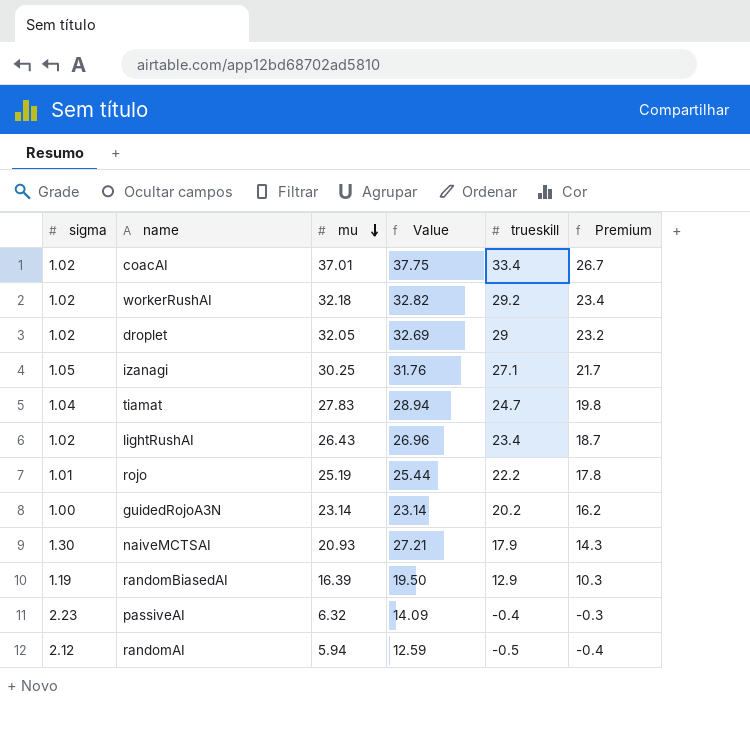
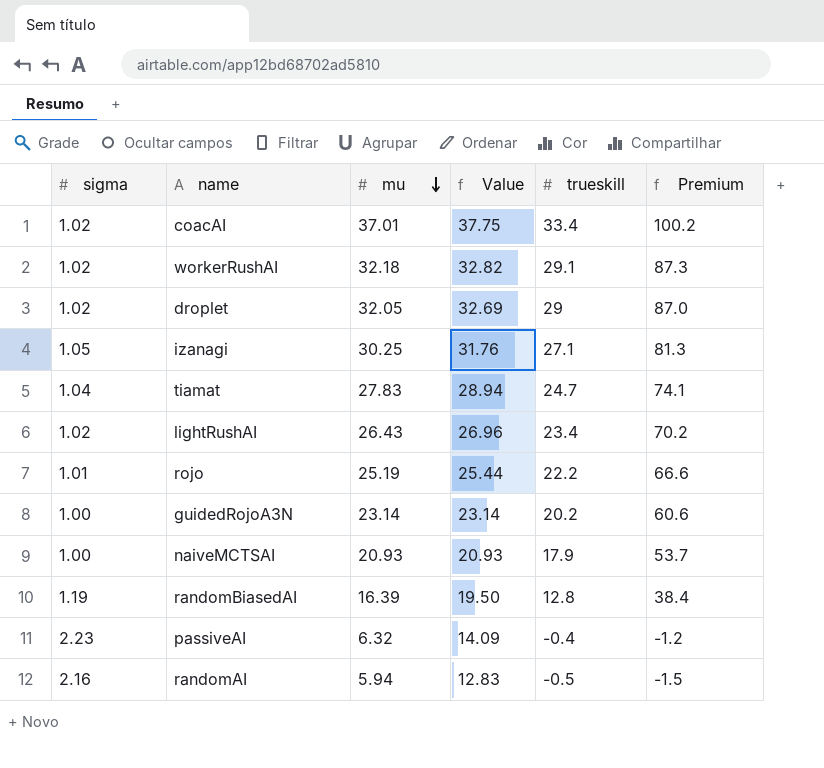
column Premium | formula: [trueskill] * 0.8 -> [trueskill] * 3
workerRushAI | trueskill: 29.2 -> 29.1
naiveMCTSAI | sigma: 1.30 -> 1.00
naiveMCTSAI | Value: 27.21 -> 20.93
randomBiasedAI | trueskill: 12.9 -> 12.8
randomAI | sigma: 2.12 -> 2.16
randomAI | Value: 12.59 -> 12.83

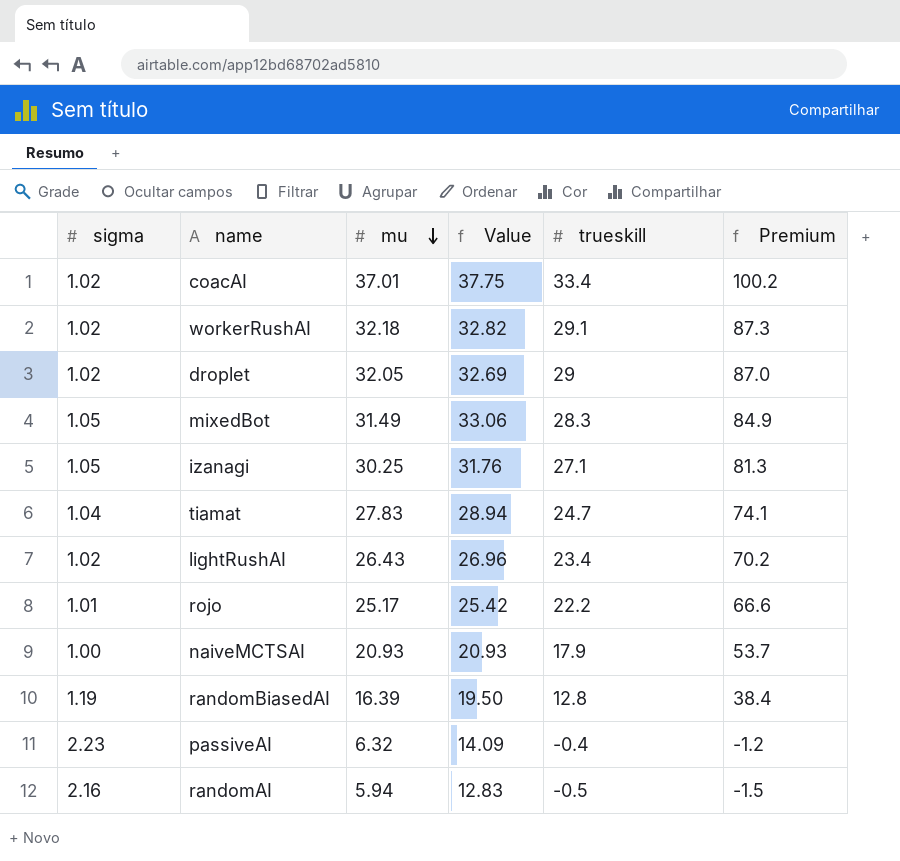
row guidedRojoA3N: 1.00 | 23.14 | 23.14 | 20.2 | 60.6 -> none
row mixedBot: none -> 1.05 | 31.49 | 33.06 | 28.3 | 84.9
rojo | mu: 25.19 -> 25.17
rojo | Value: 25.44 -> 25.42

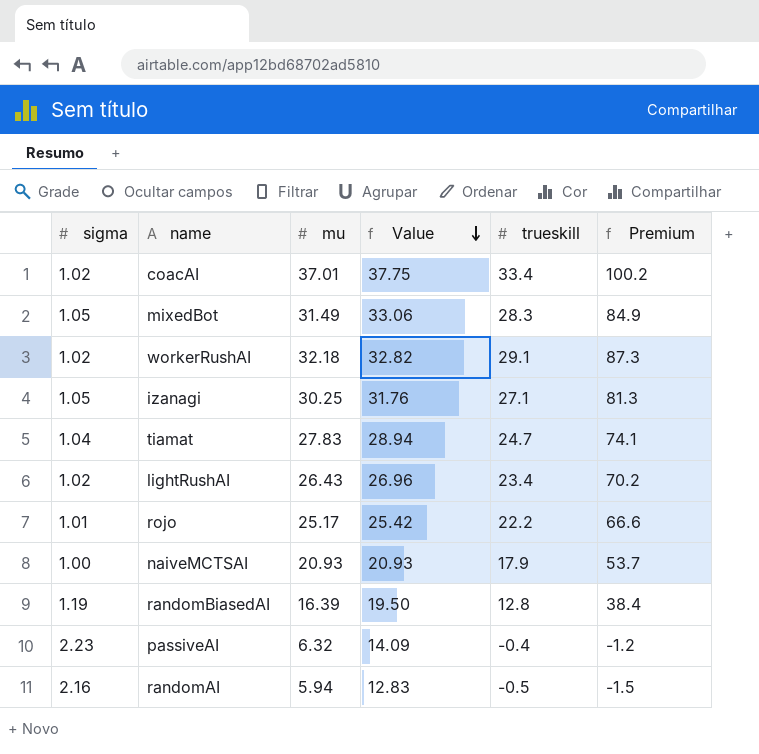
row order: mu descending -> Value descending
row droplet: 1.02 | 32.05 | 32.69 | 29 | 87.0 -> none

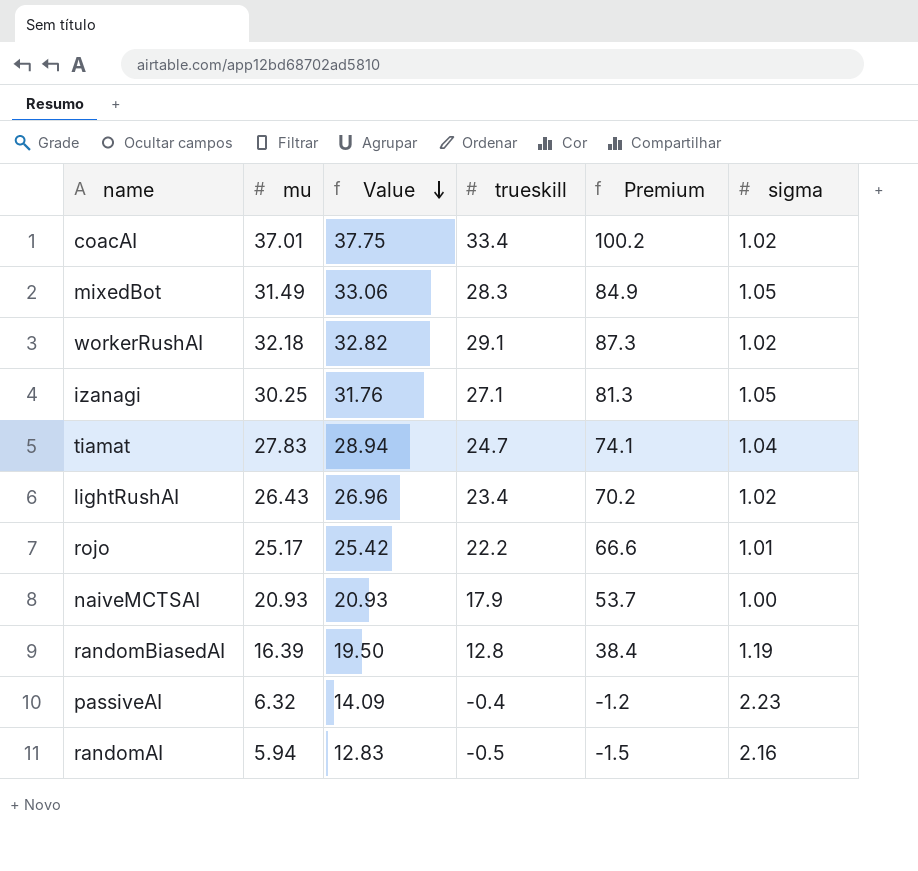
column sigma | position: 1 -> 6

